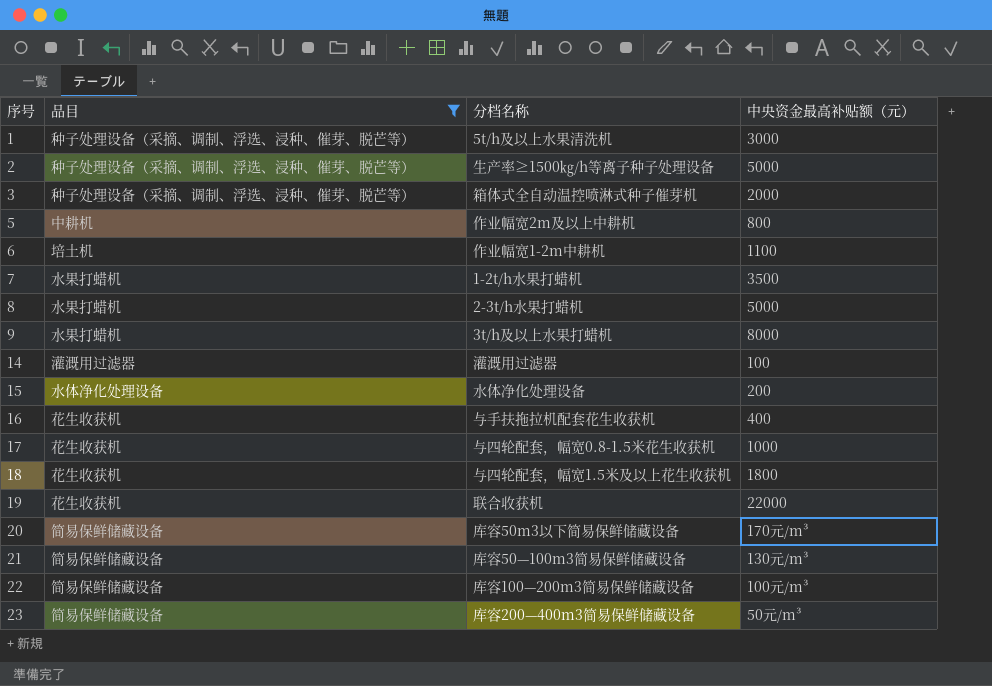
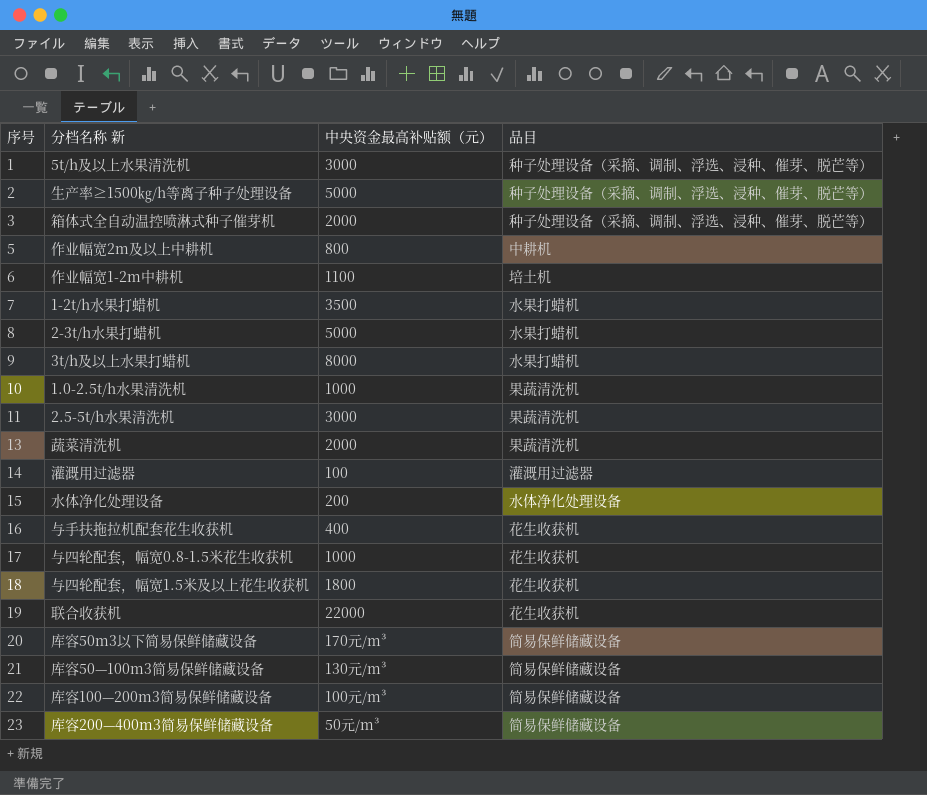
filter: 品目 != 果蔬清洗机 -> none
column name: 分档名称 -> 分档名称 新
column 品目 | position: 2 -> 4

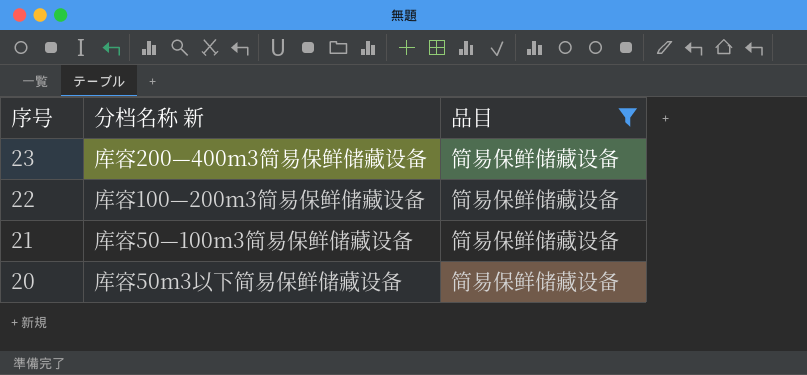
filter: none -> 品目 = 简易保鲜储藏设备
row order: 序号 ascending -> 序号 descending
column 中央资金最高补贴额（元） | position: 3 -> none

